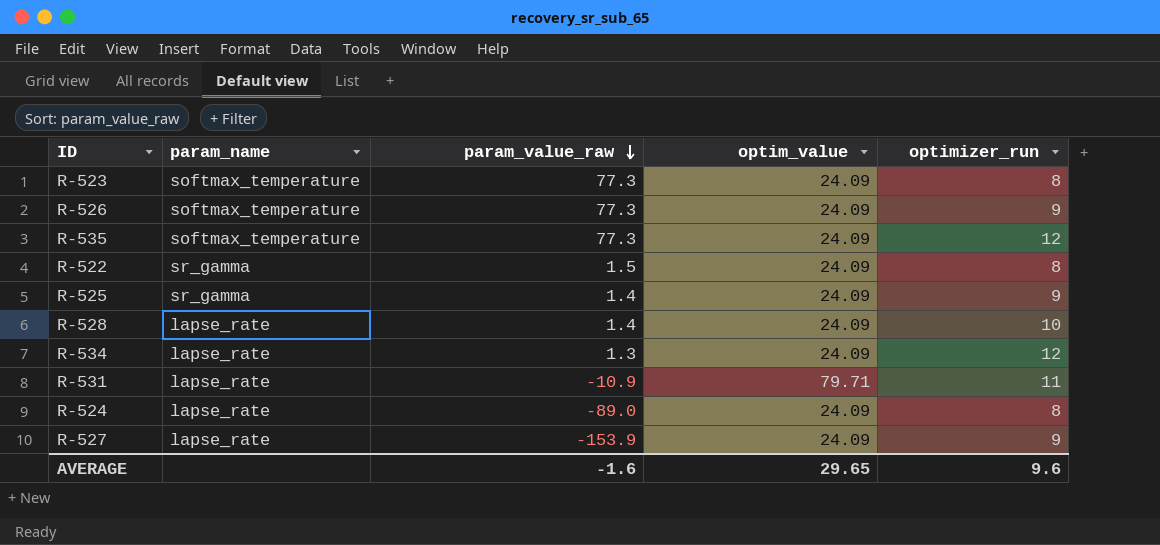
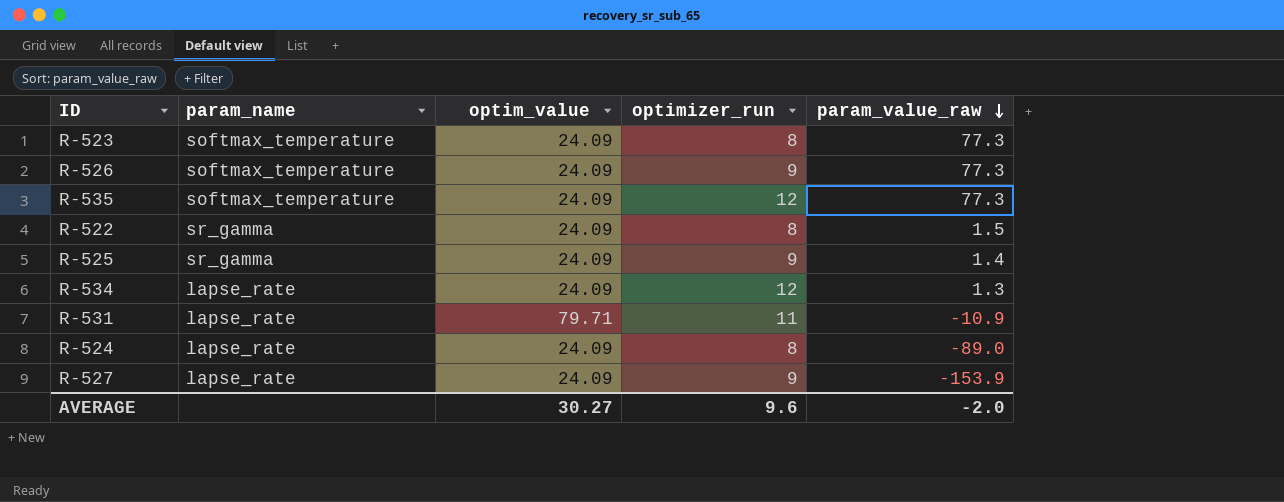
column param_value_raw | position: 3 -> 5
row R-528: lapse_rate | 1.4 | 24.09 | 10 -> none
AVERAGE | optim_value: 29.65 -> 30.27
AVERAGE | param_value_raw: -1.6 -> -2.0

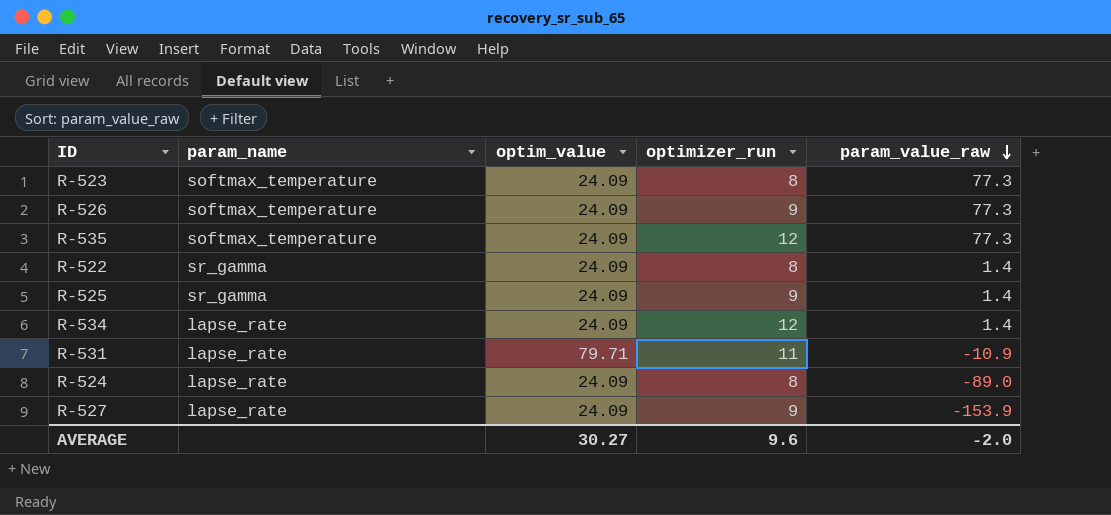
R-522 | param_value_raw: 1.5 -> 1.4
R-534 | param_value_raw: 1.3 -> 1.4

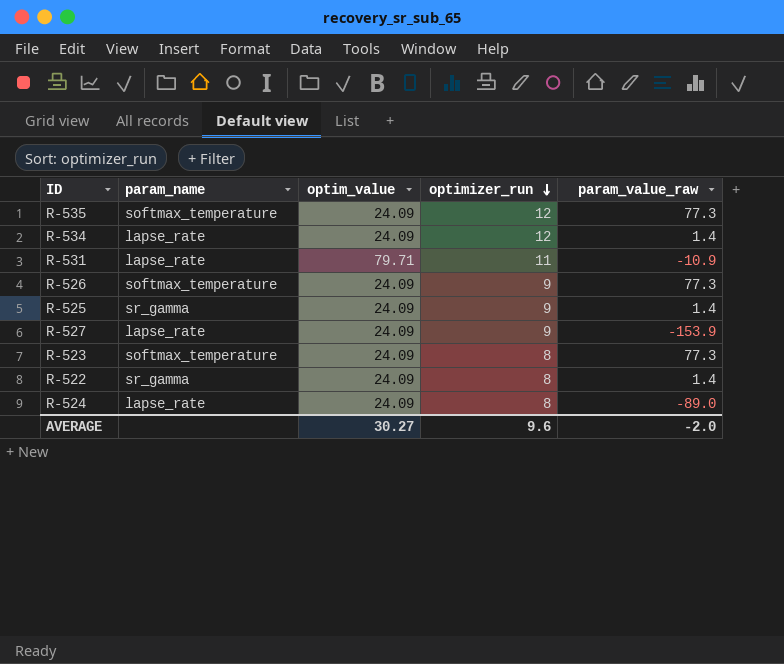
row order: param_value_raw descending -> optimizer_run descending

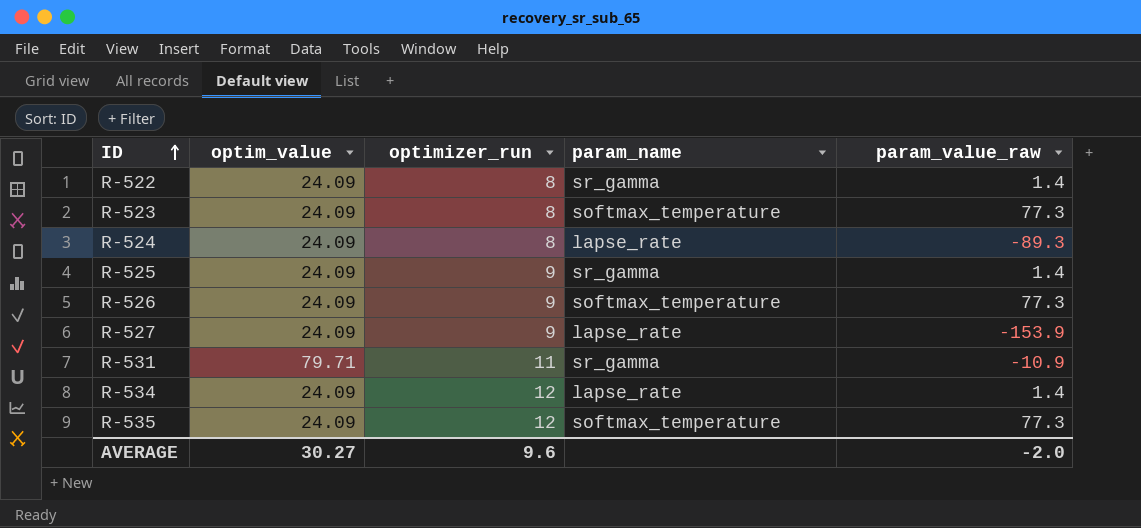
row order: optimizer_run descending -> ID ascending
column param_name | position: 2 -> 4
R-524 | param_value_raw: -89.0 -> -89.3
R-531 | param_name: lapse_rate -> sr_gamma

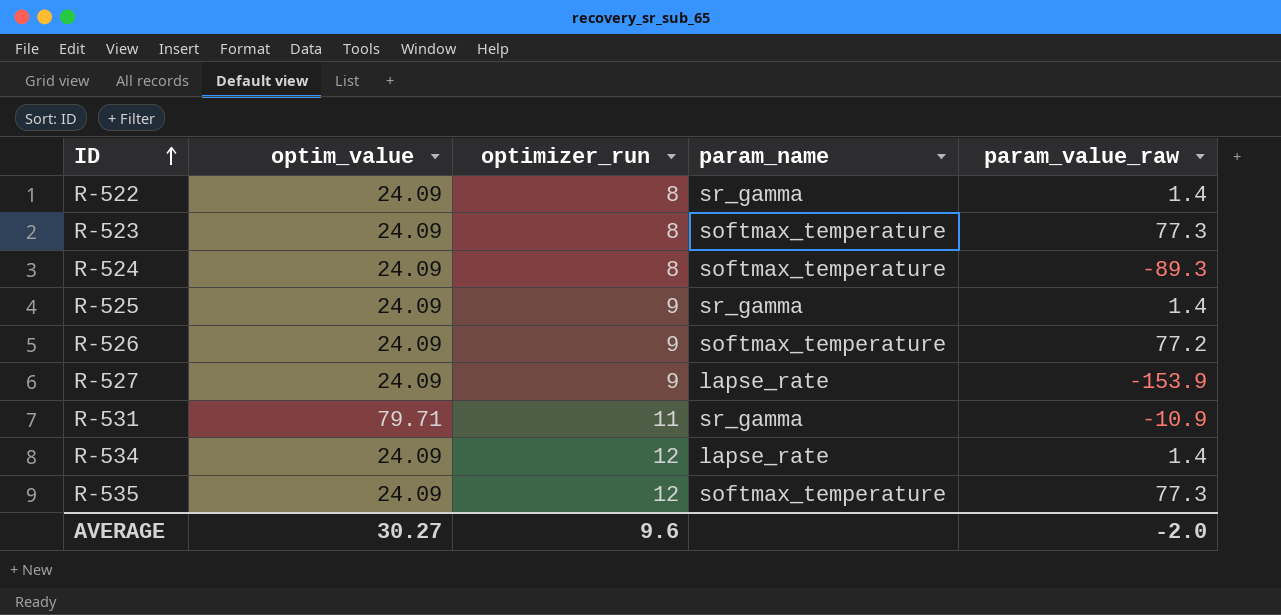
R-524 | param_name: lapse_rate -> softmax_temperature
R-526 | param_value_raw: 77.3 -> 77.2

